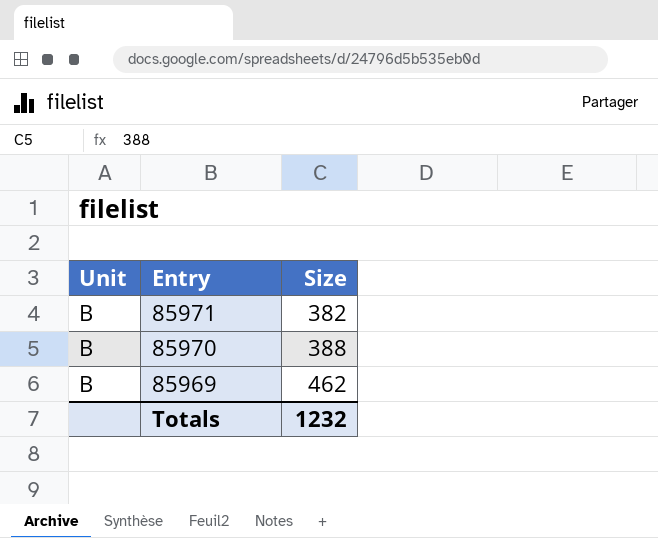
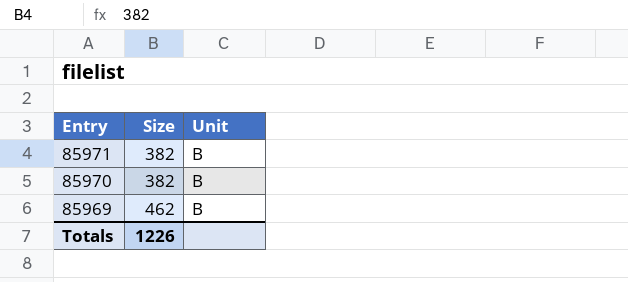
column Unit | position: 1 -> 3
85970 | Size: 388 -> 382
Totals | Size: 1232 -> 1226

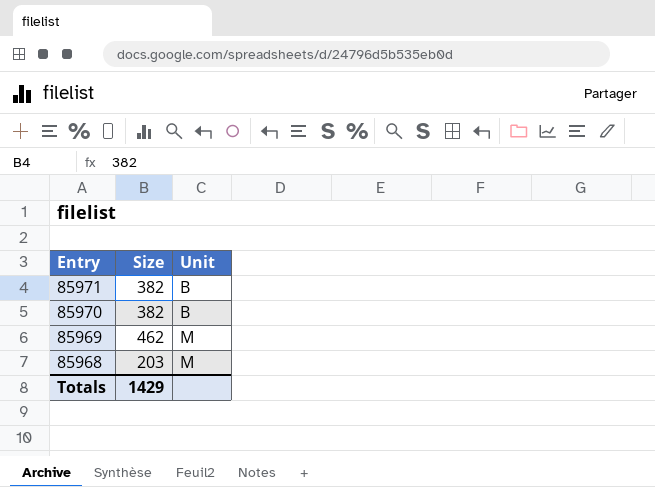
85969 | Unit: B -> M
row 85968: none -> 203 | M
Totals | Size: 1226 -> 1429

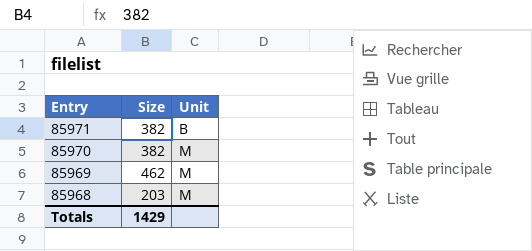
85970 | Unit: B -> M

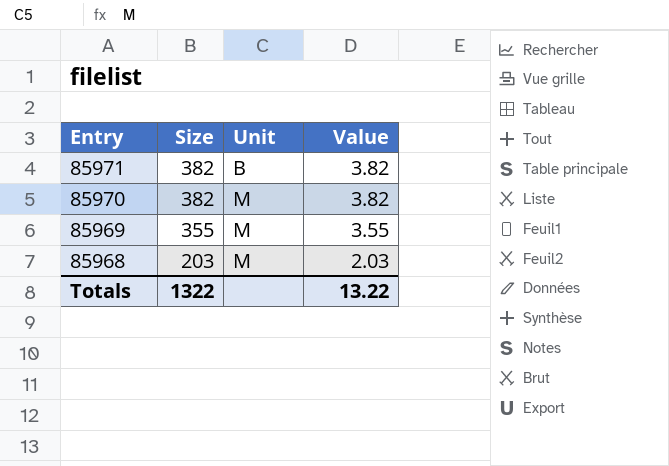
column Value | formula: none -> [Size] * 0.01
85969 | Size: 462 -> 355
Totals | Size: 1429 -> 1322

